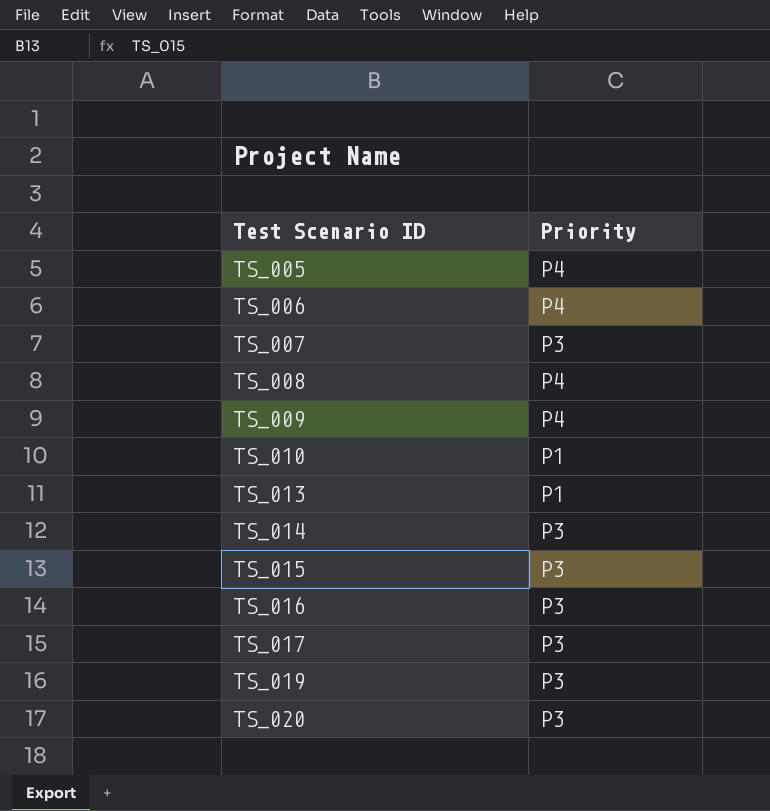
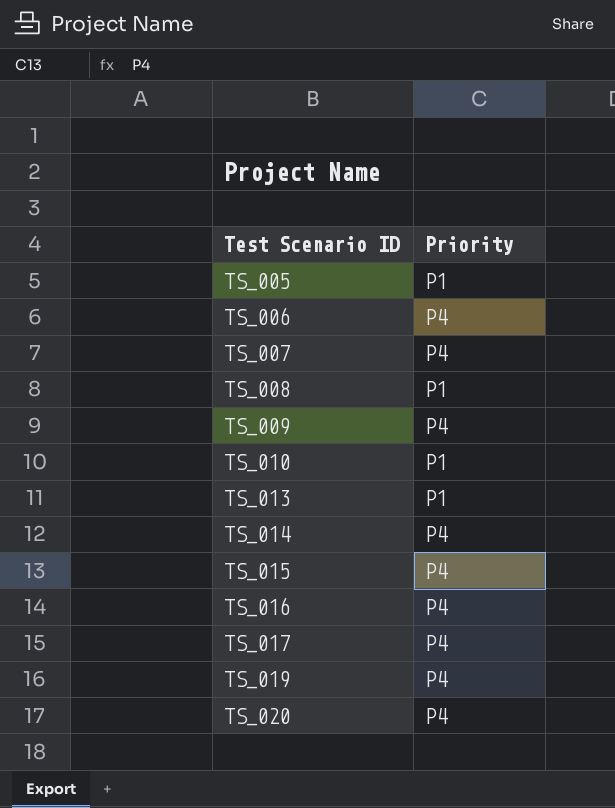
TS_005 | Priority: P4 -> P1
TS_007 | Priority: P3 -> P4
TS_008 | Priority: P4 -> P1
TS_014 | Priority: P3 -> P4
TS_015 | Priority: P3 -> P4
TS_016 | Priority: P3 -> P4
TS_017 | Priority: P3 -> P4
TS_019 | Priority: P3 -> P4
TS_020 | Priority: P3 -> P4

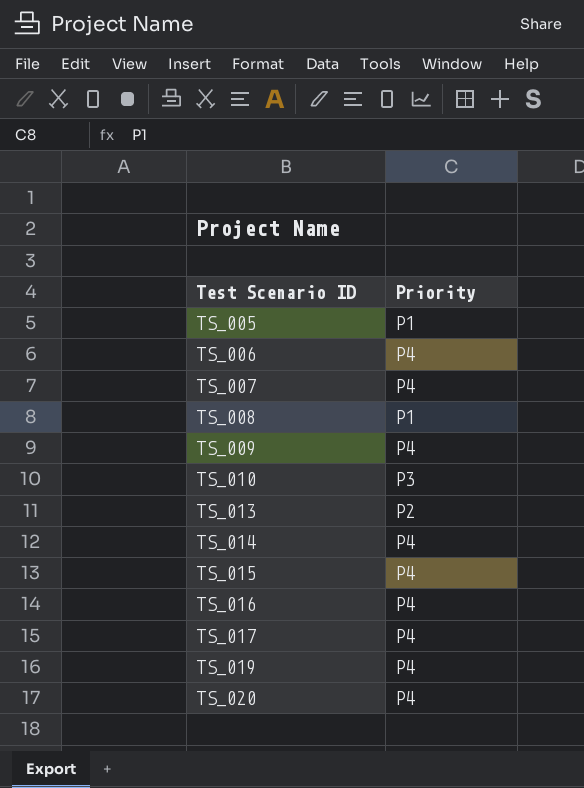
TS_010 | Priority: P1 -> P3
TS_013 | Priority: P1 -> P2

